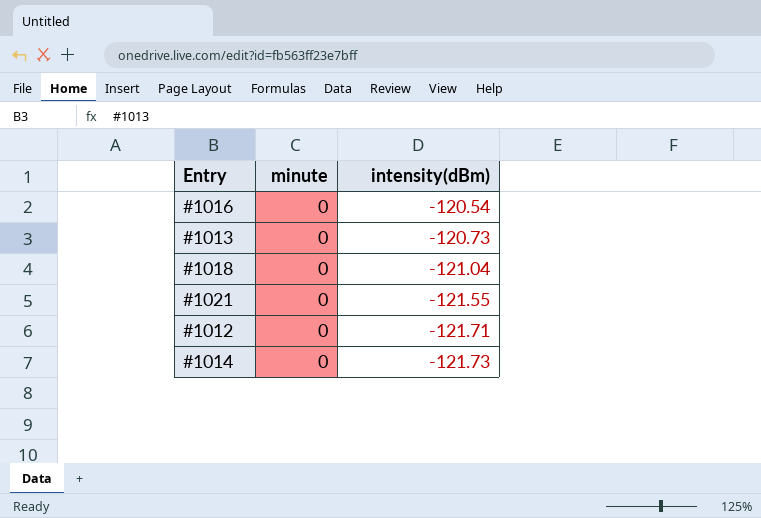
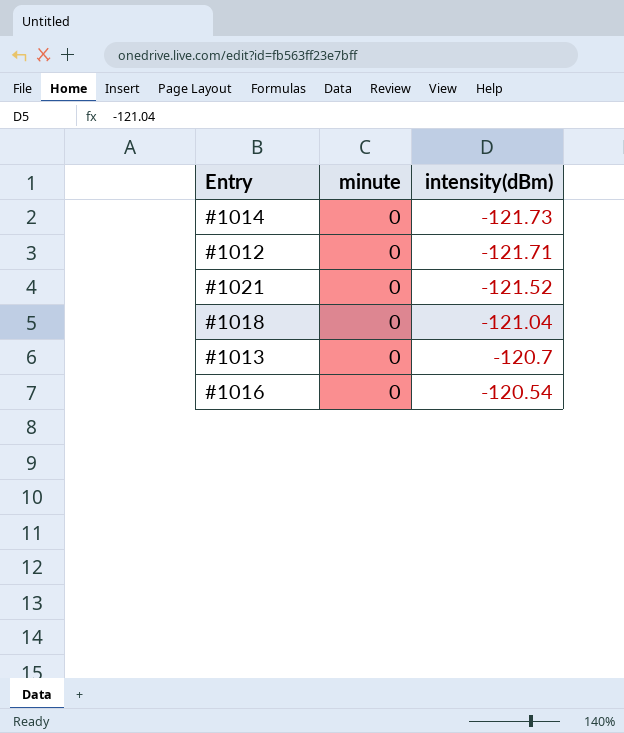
row order: intensity(dBm) descending -> intensity(dBm) ascending
#1021 | intensity(dBm): -121.55 -> -121.52
#1013 | intensity(dBm): -120.73 -> -120.7

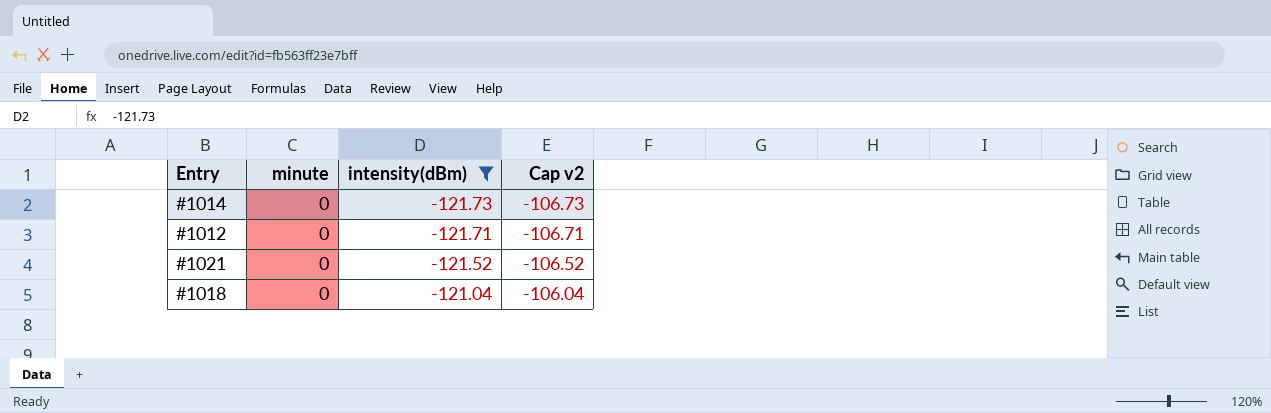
filter: none -> intensity(dBm) <= -121.04
column Cap v2 | formula: none -> [intensity(dBm)] + 15

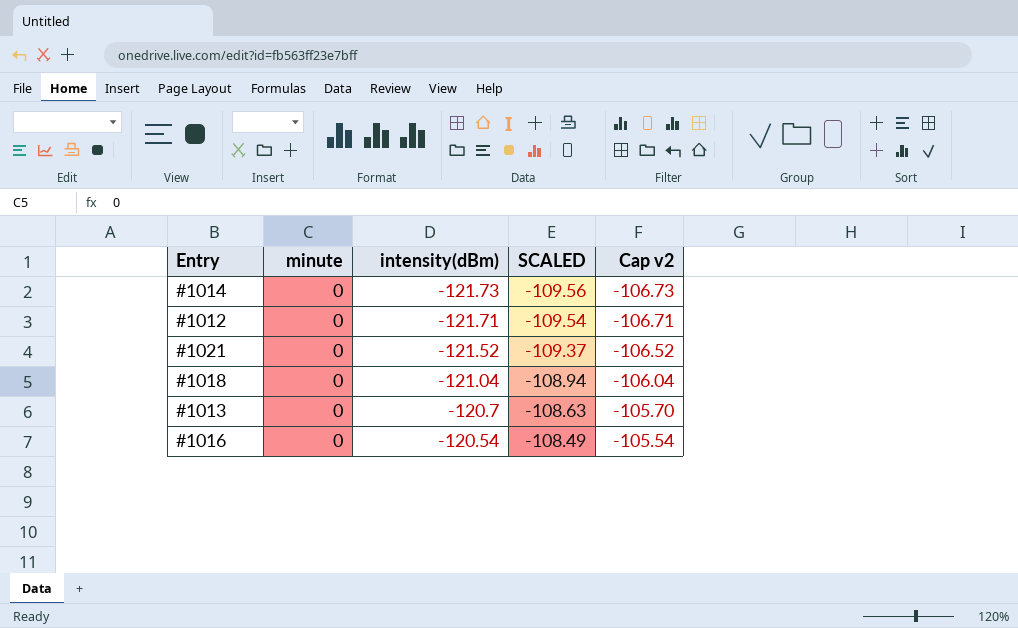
filter: intensity(dBm) <= -121.04 -> none
column SCALED | formula: none -> [intensity(dBm)] * 0.9

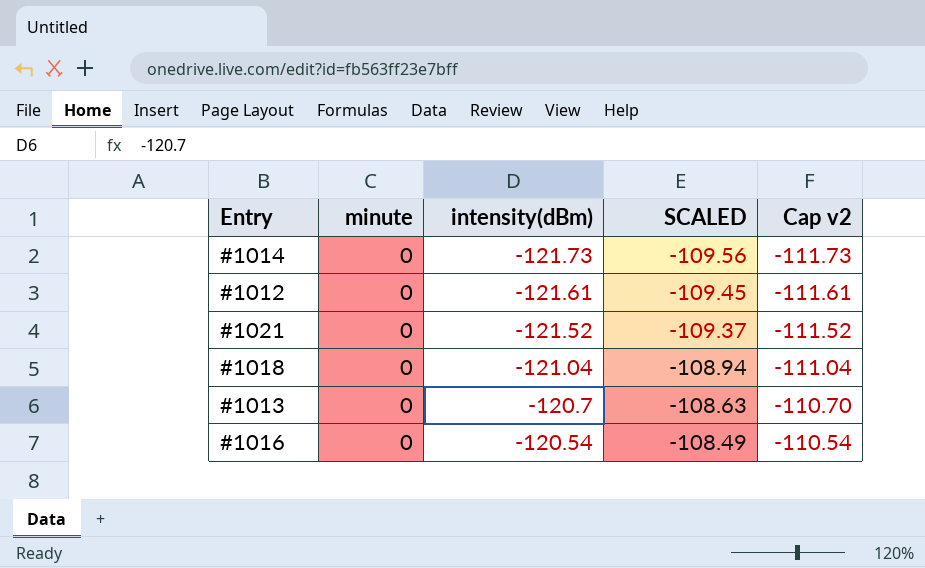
column Cap v2 | formula: [intensity(dBm)] + 15 -> [intensity(dBm)] + 10
#1012 | intensity(dBm): -121.71 -> -121.61
#1012 | SCALED: -109.54 -> -109.45

